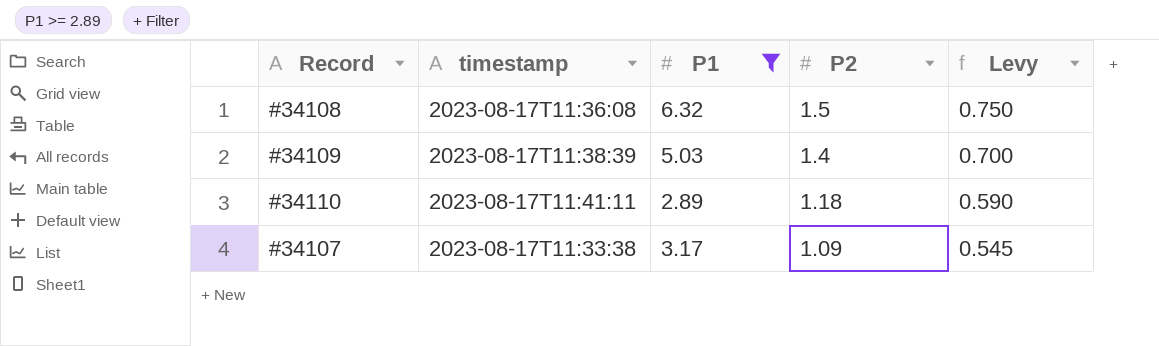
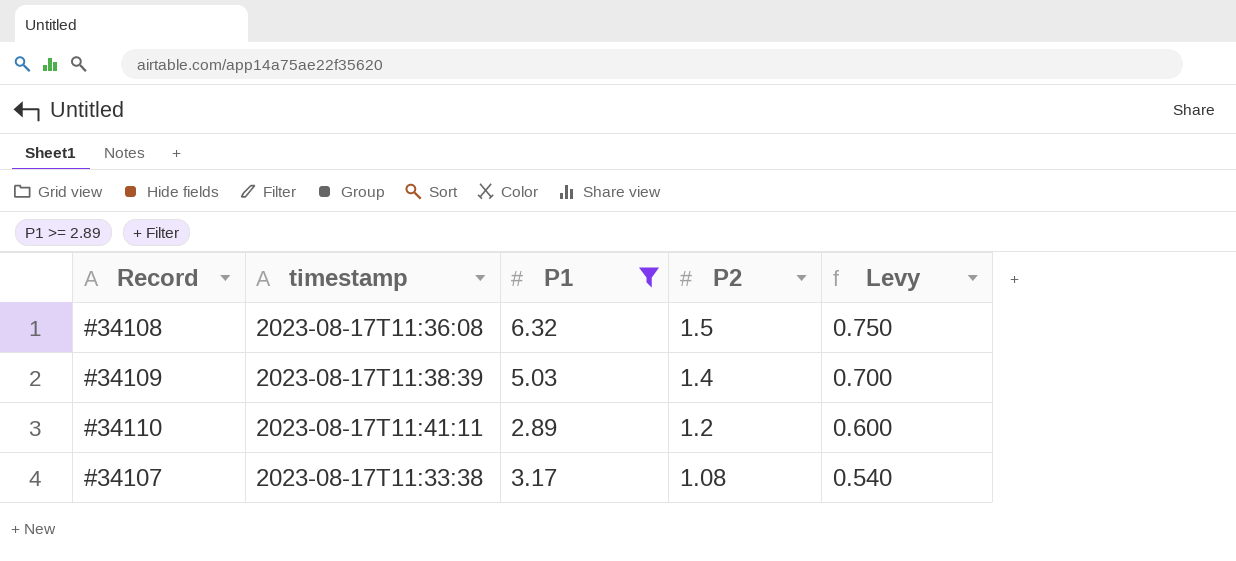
#34110 | P2: 1.18 -> 1.2
#34110 | Levy: 0.590 -> 0.600
#34107 | P2: 1.09 -> 1.08
#34107 | Levy: 0.545 -> 0.540

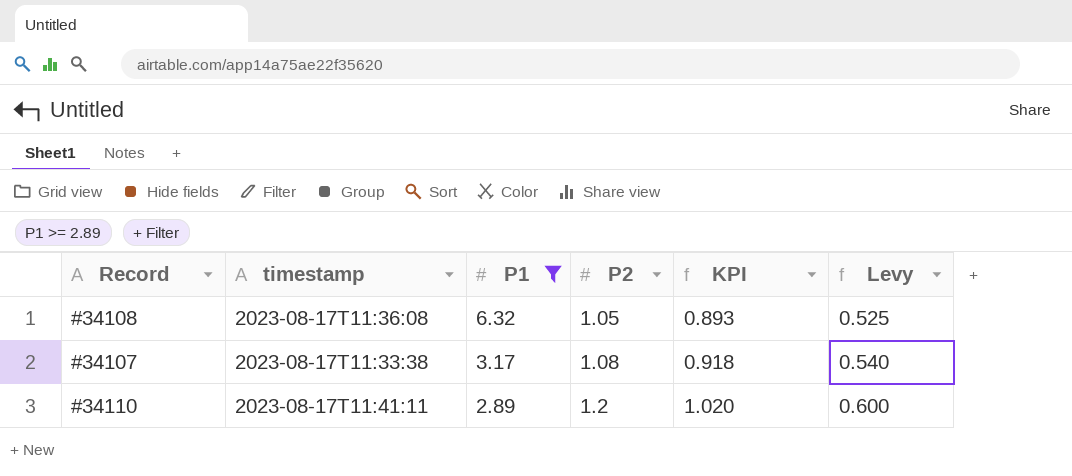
row order: P2 descending -> P1 descending
column KPI | formula: none -> [P2] * 0.85
row #34109: 2023-08-17T11:38:39 | 5.03 | 1.4 | 0.700 -> none
#34108 | P2: 1.5 -> 1.05
#34108 | Levy: 0.750 -> 0.525

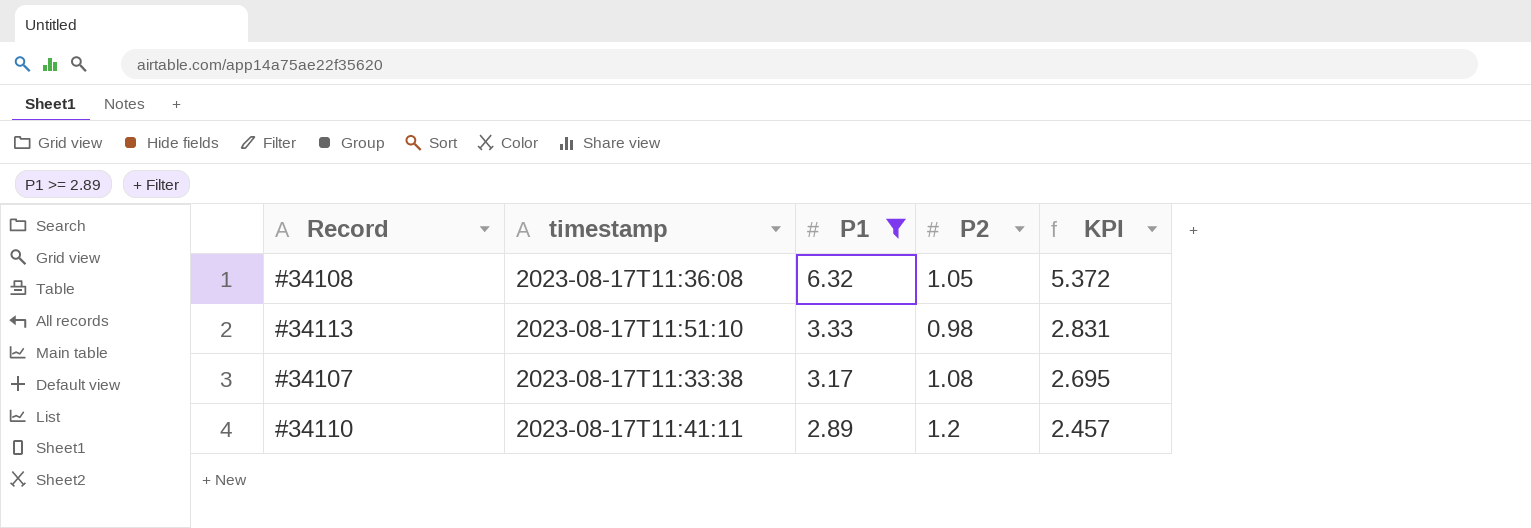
column Levy | formula: [P2] * 0.5 -> none
column KPI | formula: [P2] * 0.85 -> [P1] * 0.85
row #34113: none -> 2023-08-17T11:51:10 | 3.33 | 0.98 | 2.831

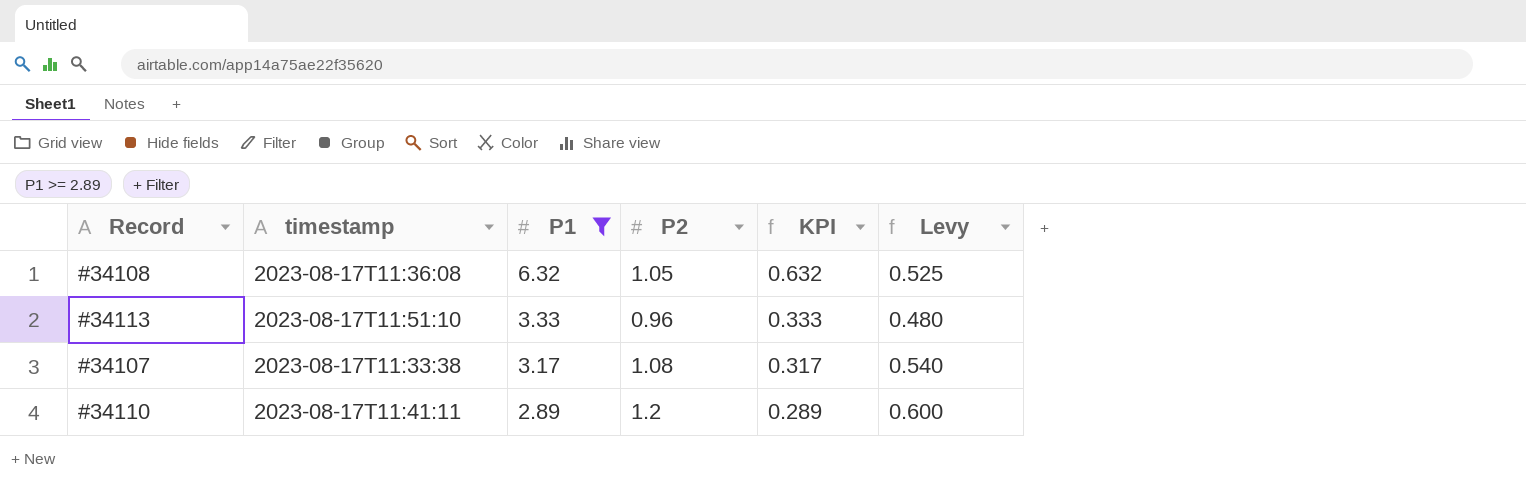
column KPI | formula: [P1] * 0.85 -> [P1] * 0.1
column Levy | formula: none -> [P2] * 0.5
#34113 | P2: 0.98 -> 0.96

